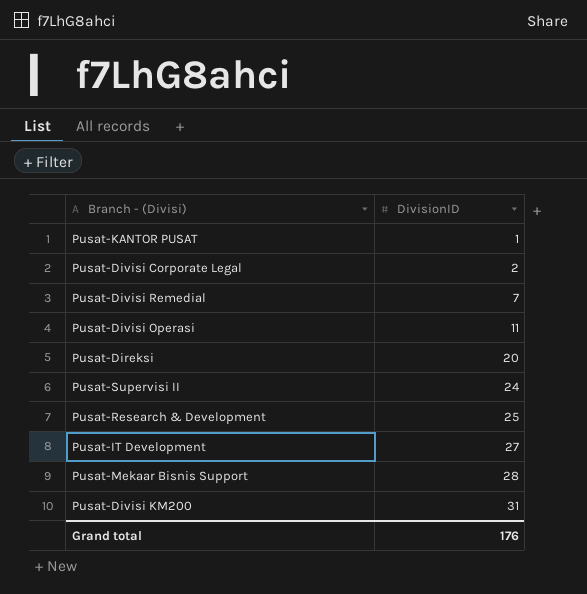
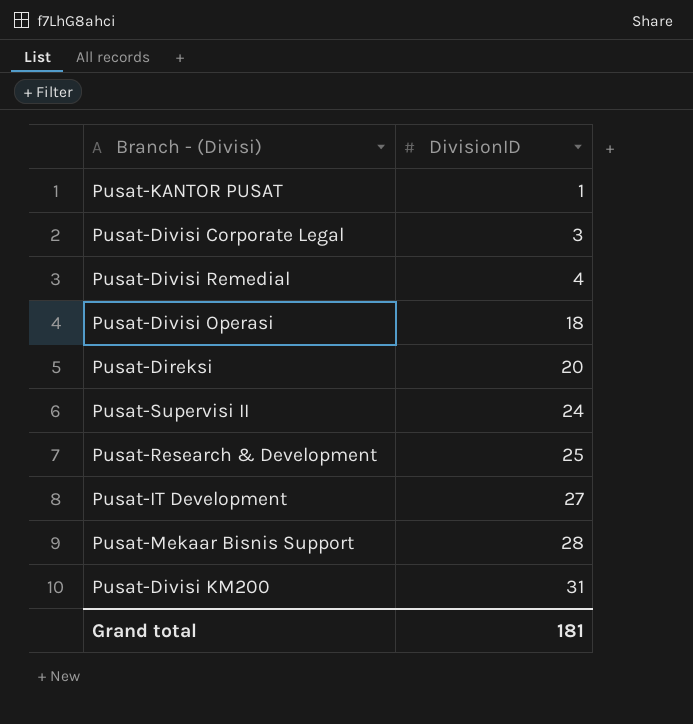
Pusat-Divisi Corporate Legal | DivisionID: 2 -> 3
Pusat-Divisi Remedial | DivisionID: 7 -> 4
Pusat-Divisi Operasi | DivisionID: 11 -> 18
Grand total | DivisionID: 176 -> 181

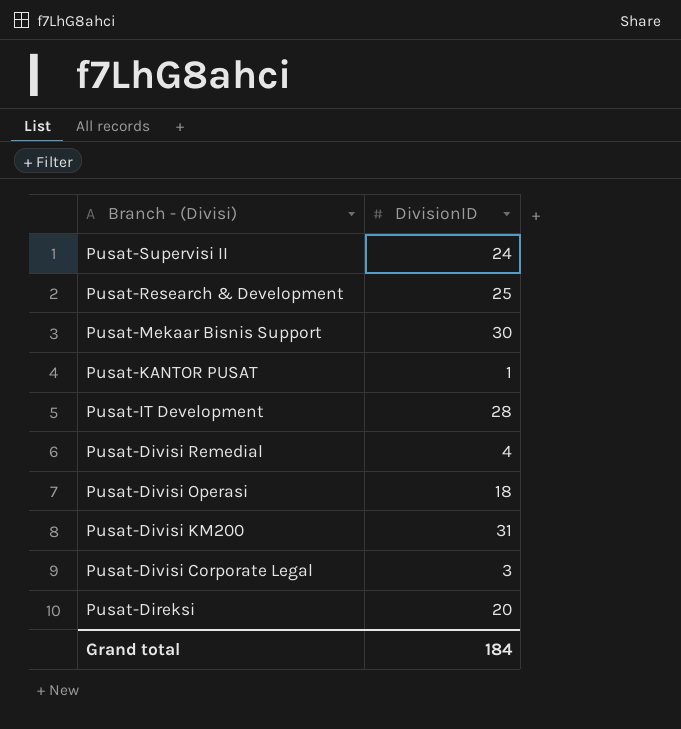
row order: DivisionID ascending -> Branch - (Divisi) descending
Pusat-Mekaar Bisnis Support | DivisionID: 28 -> 30
Pusat-IT Development | DivisionID: 27 -> 28
Grand total | DivisionID: 181 -> 184

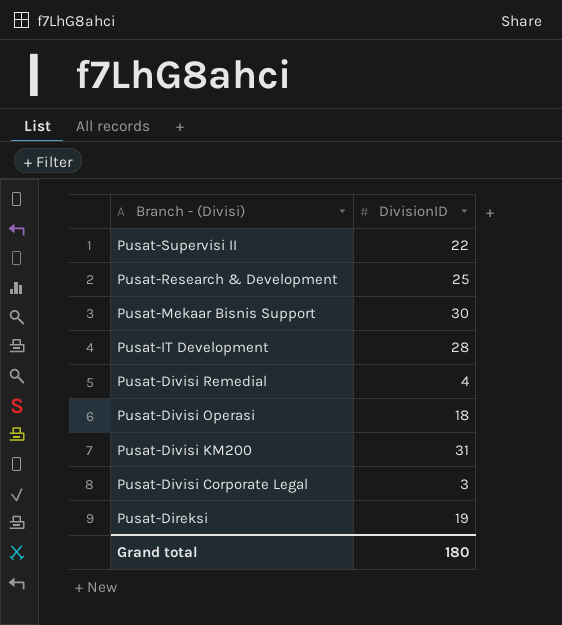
row Pusat-KANTOR PUSAT: 1 -> none
Pusat-Supervisi II | DivisionID: 24 -> 22
Pusat-Direksi | DivisionID: 20 -> 19
Grand total | DivisionID: 184 -> 180

